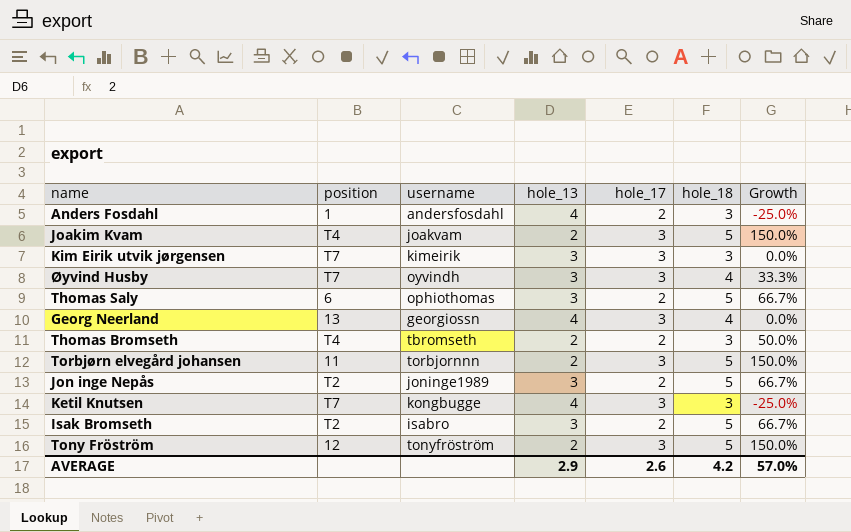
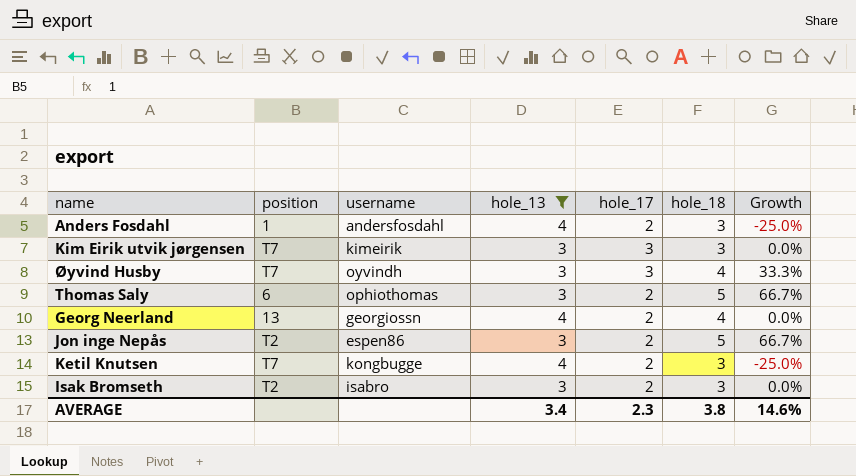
filter: none -> hole_13 != 2
Georg Neerland | hole_17: 3 -> 2
Jon inge Nepås | username: joninge1989 -> espen86
Ketil Knutsen | hole_17: 3 -> 2
Isak Bromseth | hole_18: 5 -> 3
Isak Bromseth | Growth: 66.7% -> 0.0%
AVERAGE | hole_13: 2.9 -> 3.4
AVERAGE | hole_17: 2.6 -> 2.3
AVERAGE | hole_18: 4.2 -> 3.8
AVERAGE | Growth: 57.0% -> 14.6%

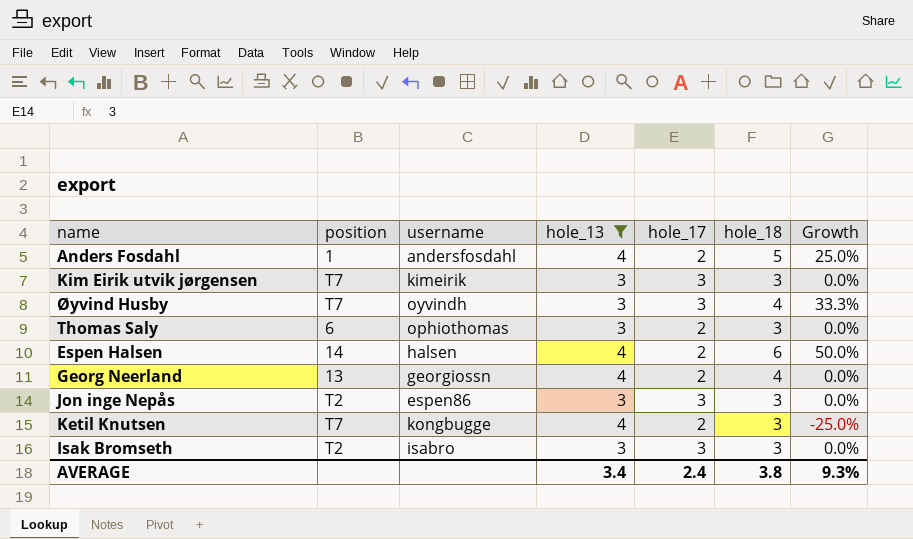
Anders Fosdahl | hole_18: 3 -> 5
Anders Fosdahl | Growth: -25.0% -> 25.0%
Thomas Saly | hole_18: 5 -> 3
Thomas Saly | Growth: 66.7% -> 0.0%
row Espen Halsen: none -> 14 | halsen | 4 | 2 | 6 | 50.0%
Jon inge Nepås | hole_17: 2 -> 3
Jon inge Nepås | hole_18: 5 -> 3
Jon inge Nepås | Growth: 66.7% -> 0.0%
Isak Bromseth | hole_17: 2 -> 3
AVERAGE | hole_17: 2.3 -> 2.4
AVERAGE | Growth: 14.6% -> 9.3%

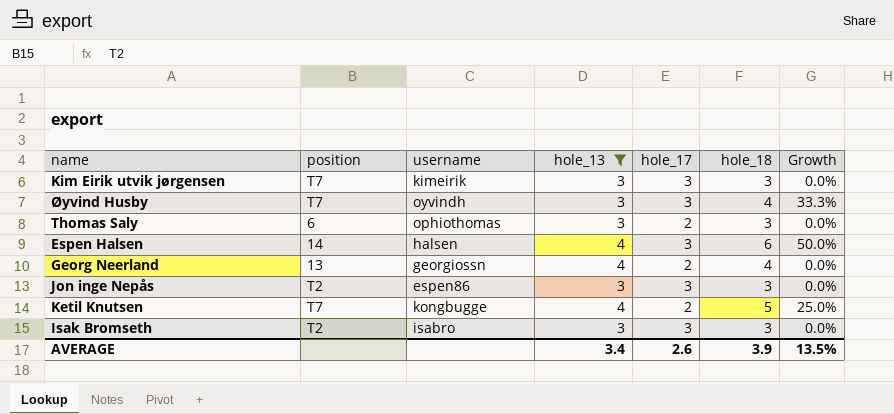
row Anders Fosdahl: 1 | andersfosdahl | 4 | 2 | 5 | 25.0% -> none
Espen Halsen | hole_17: 2 -> 3
Ketil Knutsen | hole_18: 3 -> 5
Ketil Knutsen | Growth: -25.0% -> 25.0%
AVERAGE | hole_17: 2.4 -> 2.6
AVERAGE | hole_18: 3.8 -> 3.9
AVERAGE | Growth: 9.3% -> 13.5%

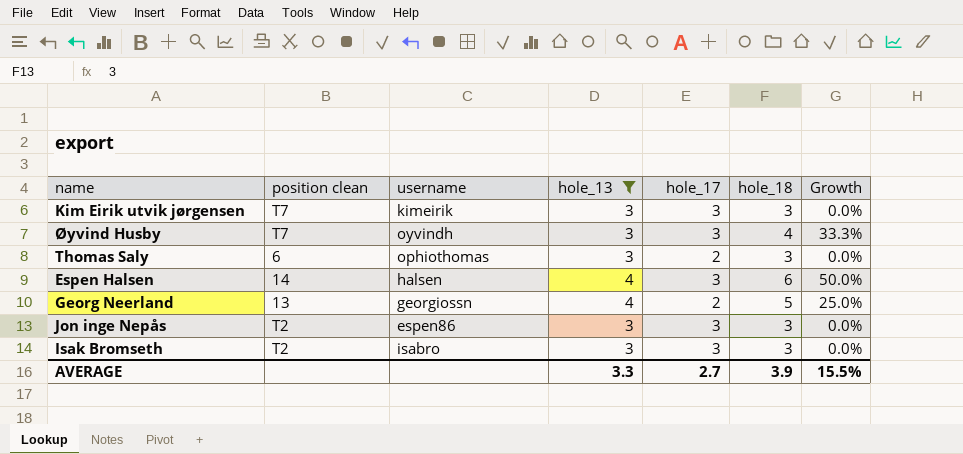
column name: position -> position clean
row Ketil Knutsen: T7 | kongbugge | 4 | 2 | 5 | 25.0% -> none
Georg Neerland | hole_18: 4 -> 5
Georg Neerland | Growth: 0.0% -> 25.0%
AVERAGE | hole_13: 3.4 -> 3.3
AVERAGE | hole_17: 2.6 -> 2.7
AVERAGE | Growth: 13.5% -> 15.5%

